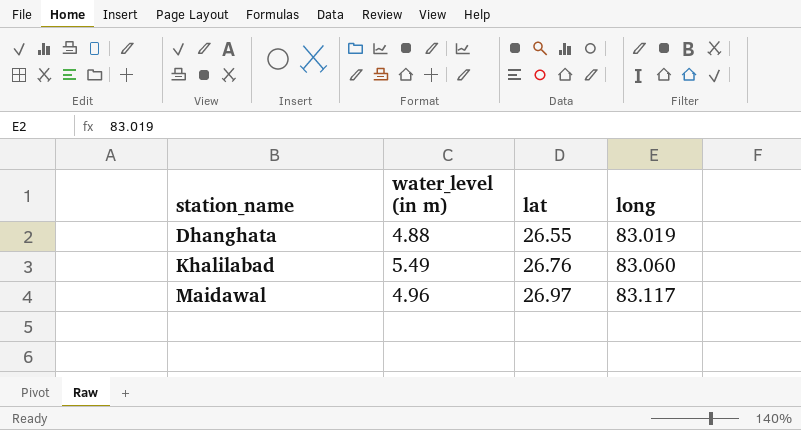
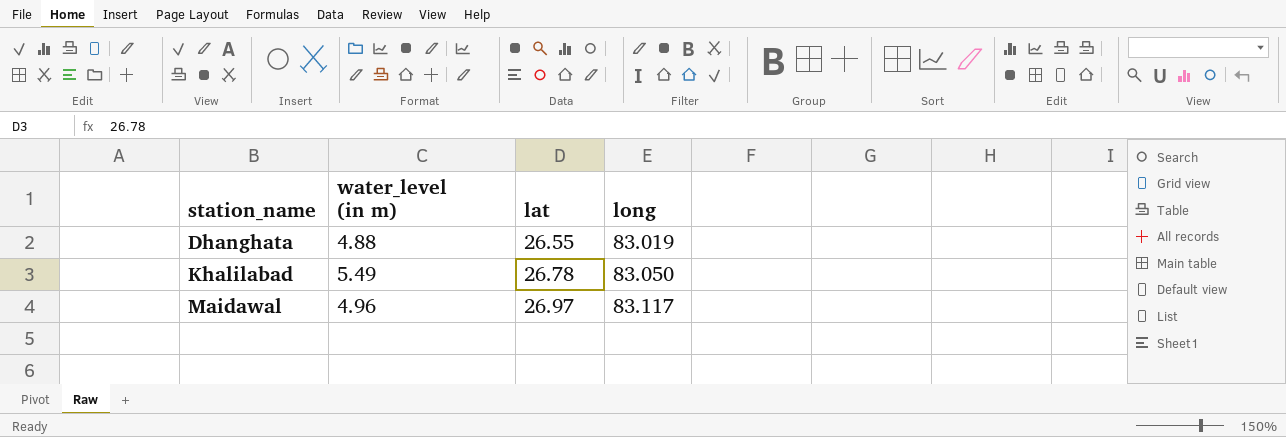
Khalilabad | lat: 26.76 -> 26.78
Khalilabad | long: 83.060 -> 83.050

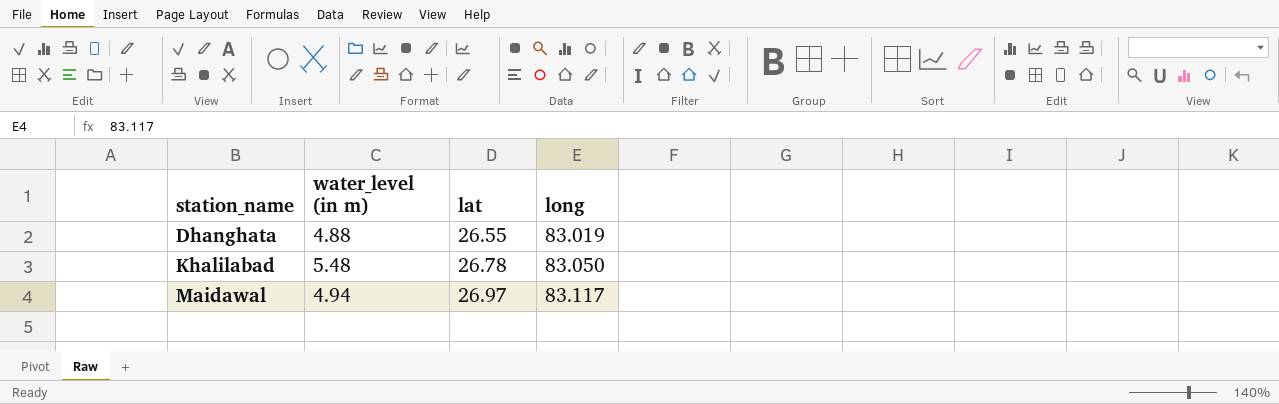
Khalilabad | water_level (in m): 5.49 -> 5.48
Maidawal | water_level (in m): 4.96 -> 4.94

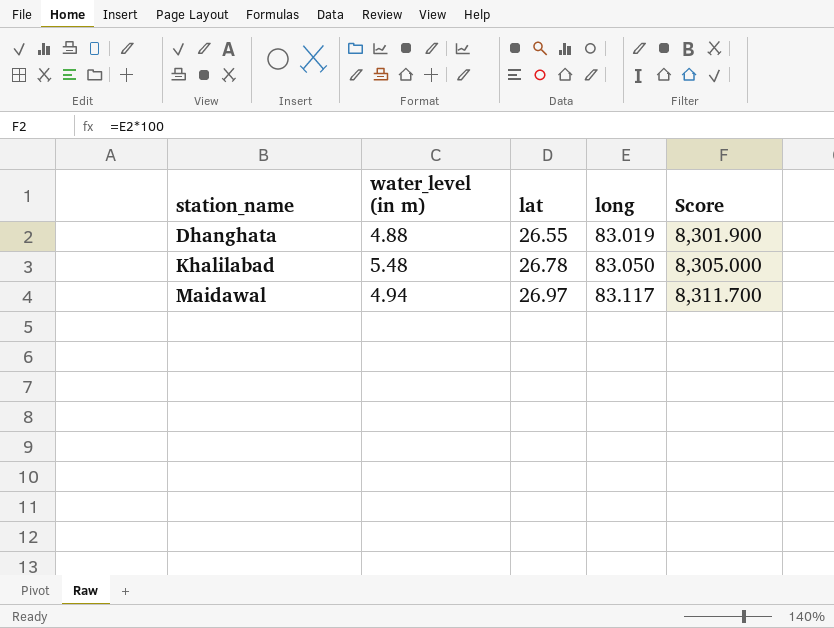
column Score | formula: none -> [long] * 100

